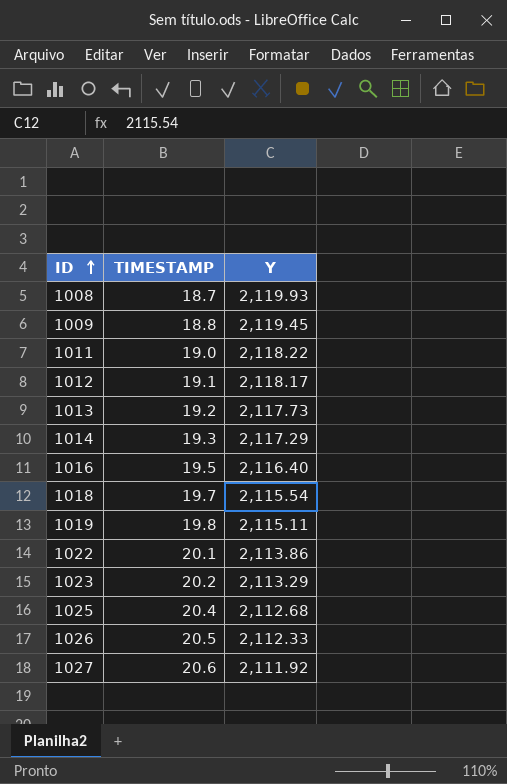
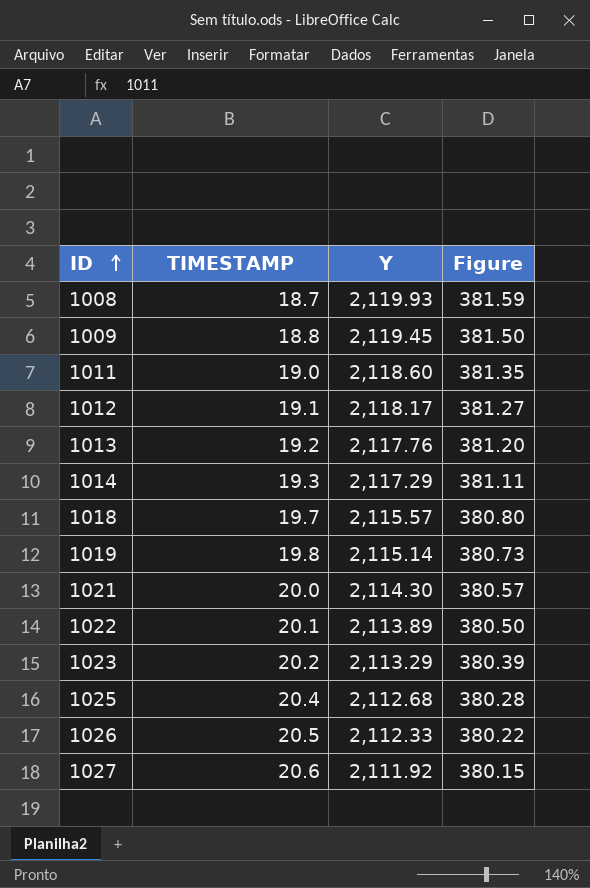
column Figure | formula: none -> [Y] * 0.18
row 1016: 19.5 | 2,116.40 -> none
1011 | Y: 2,118.22 -> 2,118.60
1013 | Y: 2,117.73 -> 2,117.76
1018 | Y: 2,115.54 -> 2,115.57
1019 | Y: 2,115.11 -> 2,115.14
row 1021: none -> 20.0 | 2,114.30 | 380.57
1022 | Y: 2,113.86 -> 2,113.89

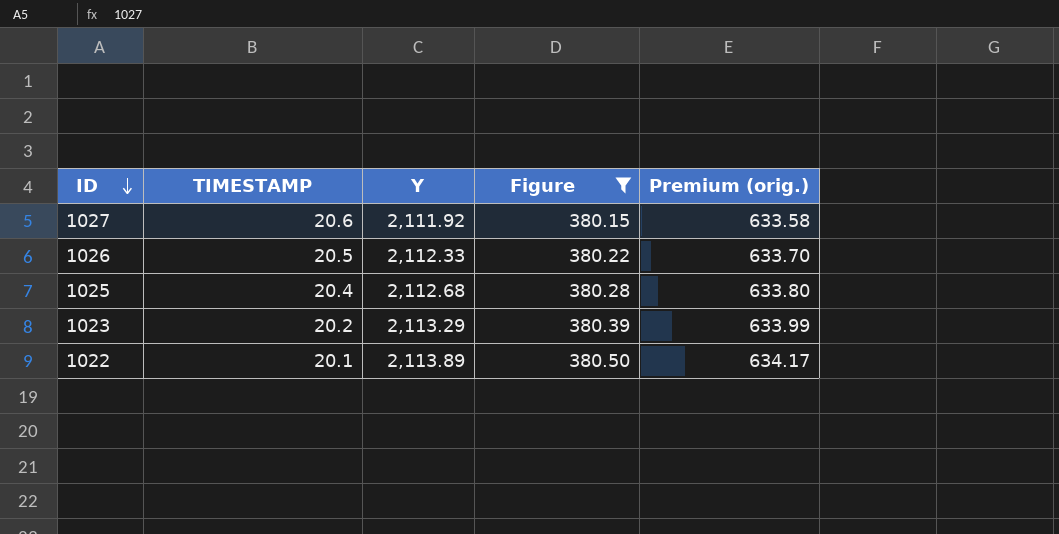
filter: none -> Figure <= 380.50
row order: ID ascending -> ID descending
column Premium (orig.) | formula: none -> [Y] * 0.3

